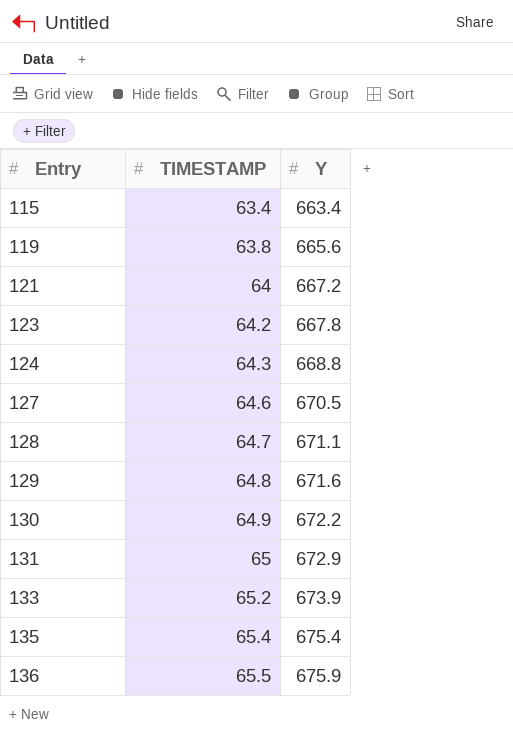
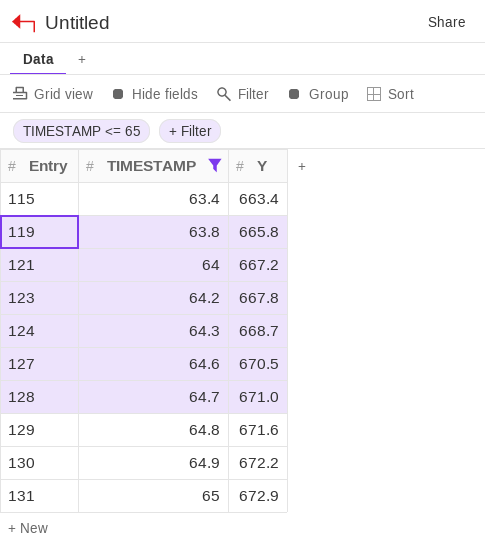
filter: none -> TIMESTAMP <= 65
119 | Y: 665.6 -> 665.8
124 | Y: 668.8 -> 668.7
128 | Y: 671.1 -> 671.0

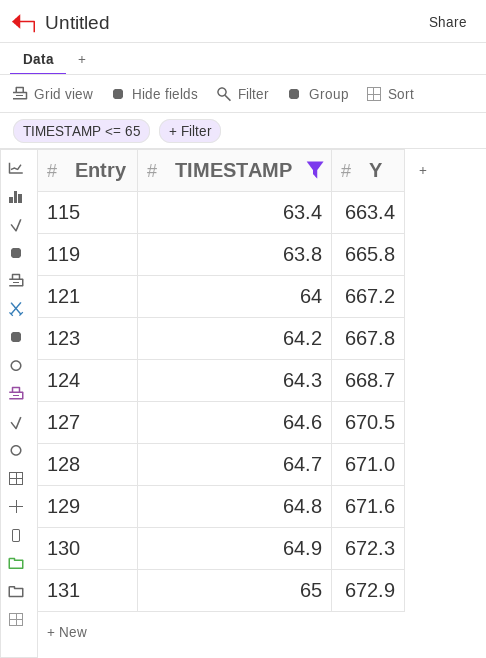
130 | Y: 672.2 -> 672.3

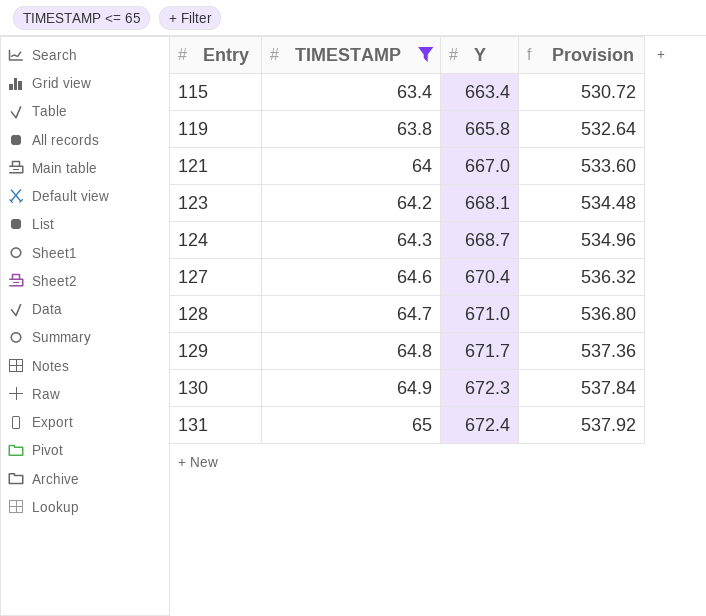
column Provision | formula: none -> [Y] * 0.8
121 | Y: 667.2 -> 667.0
123 | Y: 667.8 -> 668.1
127 | Y: 670.5 -> 670.4
129 | Y: 671.6 -> 671.7
131 | Y: 672.9 -> 672.4

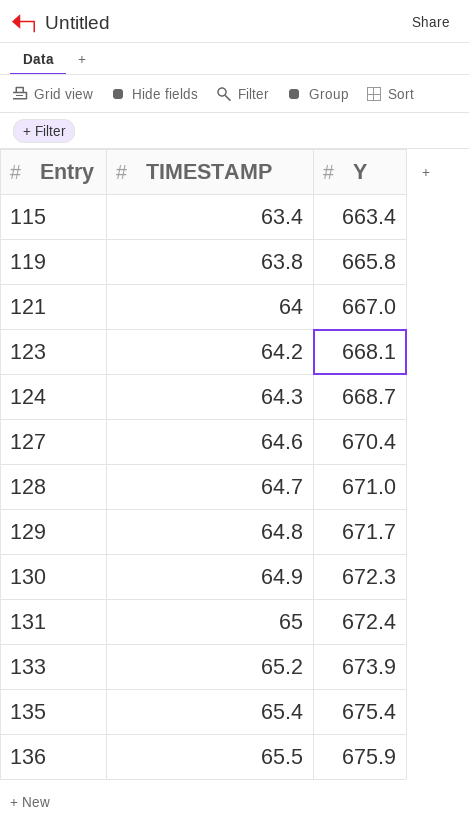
filter: TIMESTAMP <= 65 -> none
column Provision | formula: [Y] * 0.8 -> none

